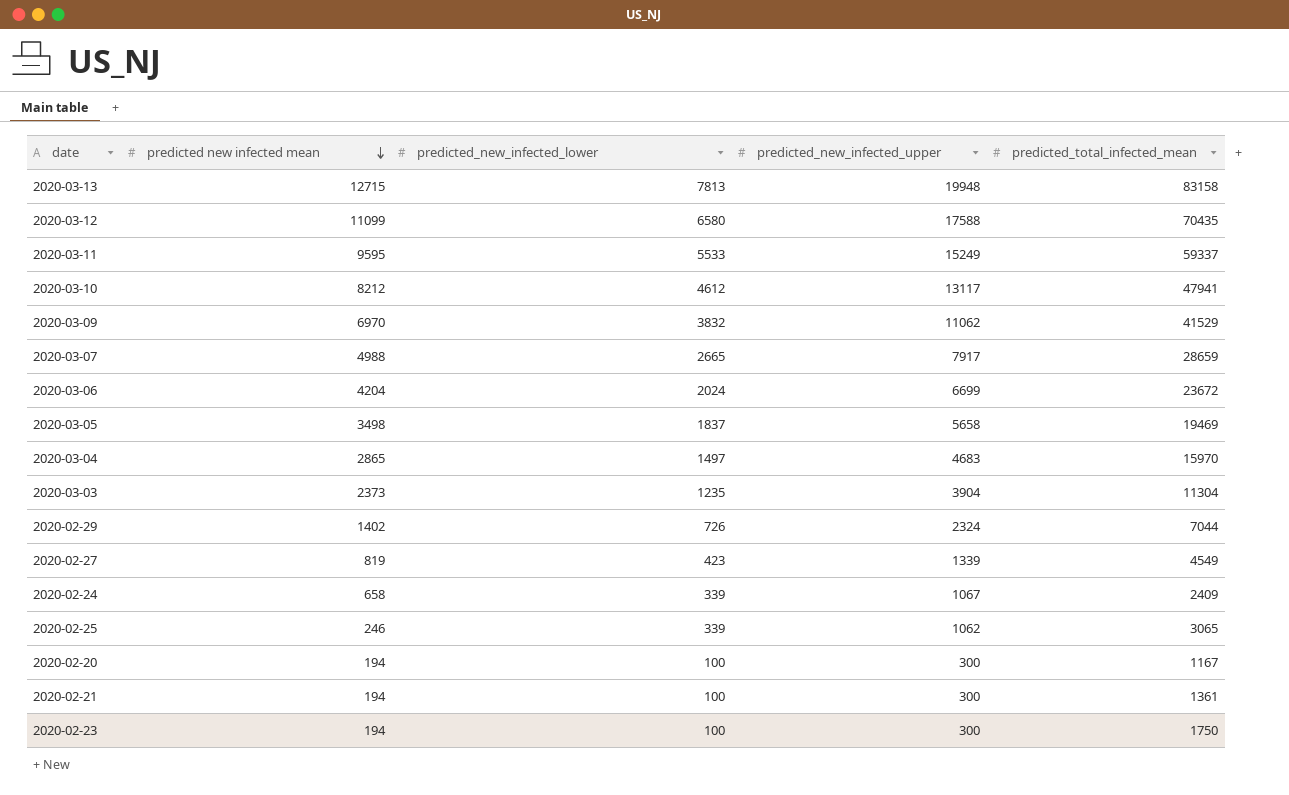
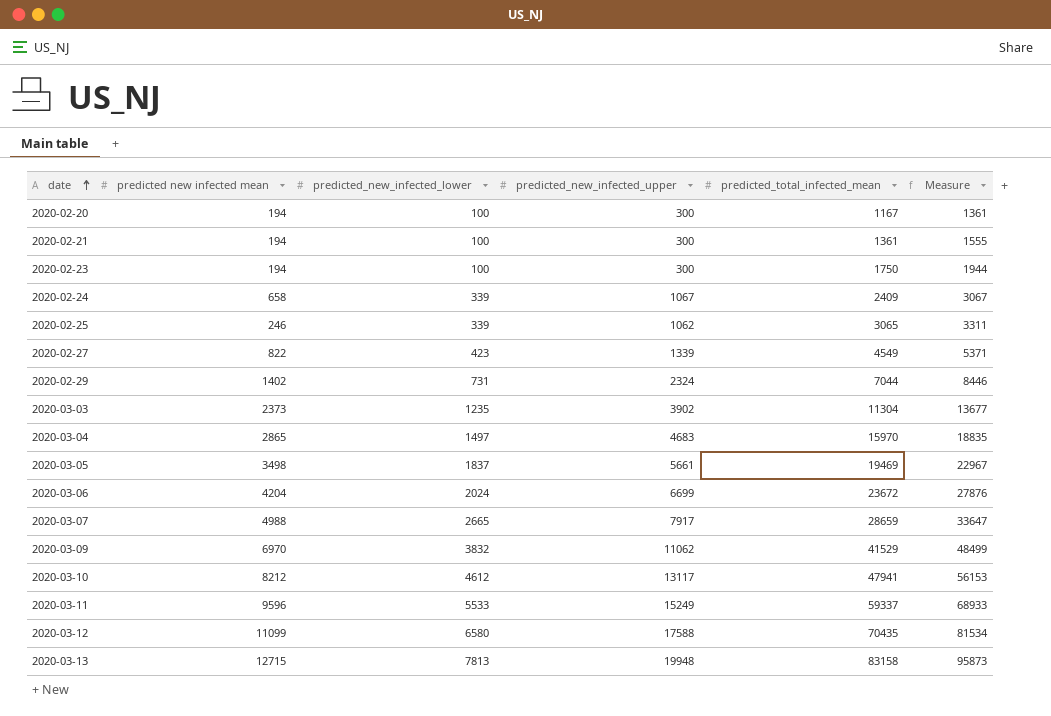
row order: predicted new infected mean descending -> date ascending
column Measure | formula: none -> [predicted new infected mean] + [predicted_total_infected_mean]
2020-02-27 | predicted new infected mean: 819 -> 822
2020-02-29 | predicted_new_infected_lower: 726 -> 731
2020-03-03 | predicted_new_infected_upper: 3904 -> 3902
2020-03-05 | predicted_new_infected_upper: 5658 -> 5661
2020-03-11 | predicted new infected mean: 9595 -> 9596

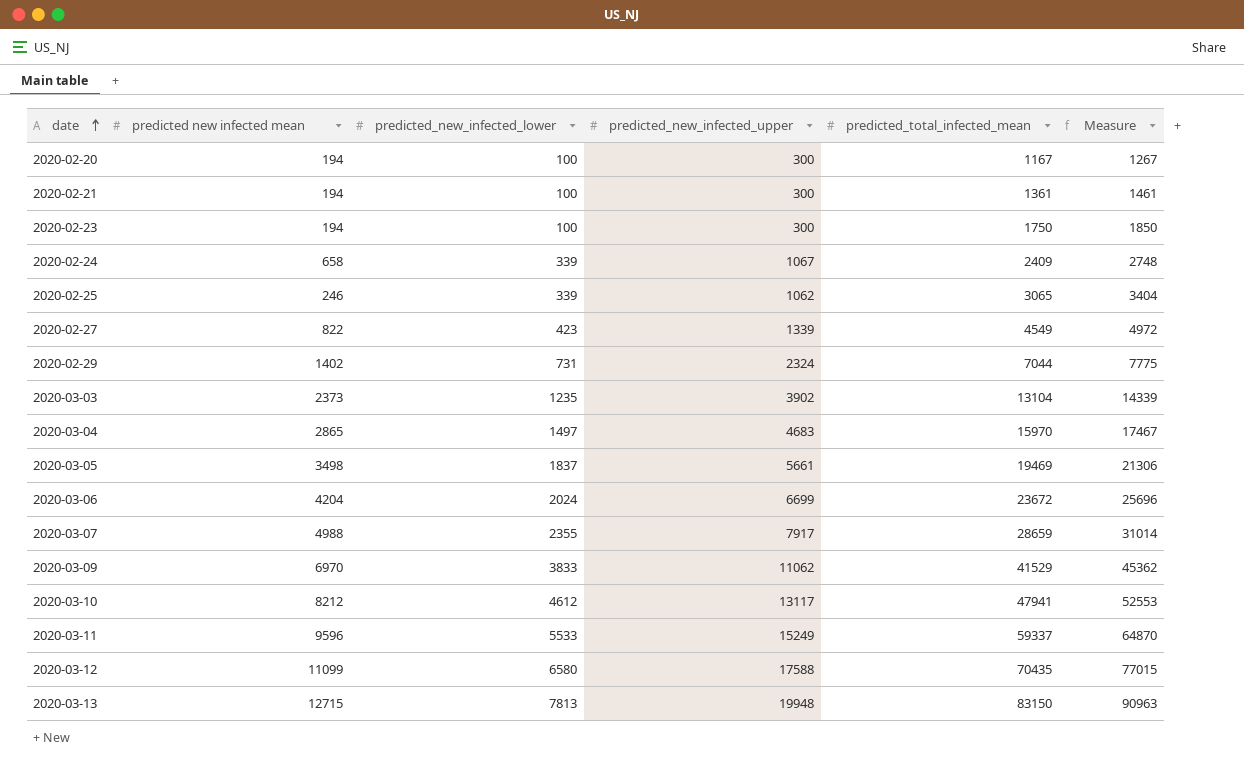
column Measure | formula: [predicted new infected mean] + [predicted_total_infected_mean] -> [predicted_new_infected_lower] + [predicted_total_infected_mean]
2020-03-03 | predicted_total_infected_mean: 11304 -> 13104
2020-03-07 | predicted_new_infected_lower: 2665 -> 2355
2020-03-09 | predicted_new_infected_lower: 3832 -> 3833
2020-03-13 | predicted_total_infected_mean: 83158 -> 83150

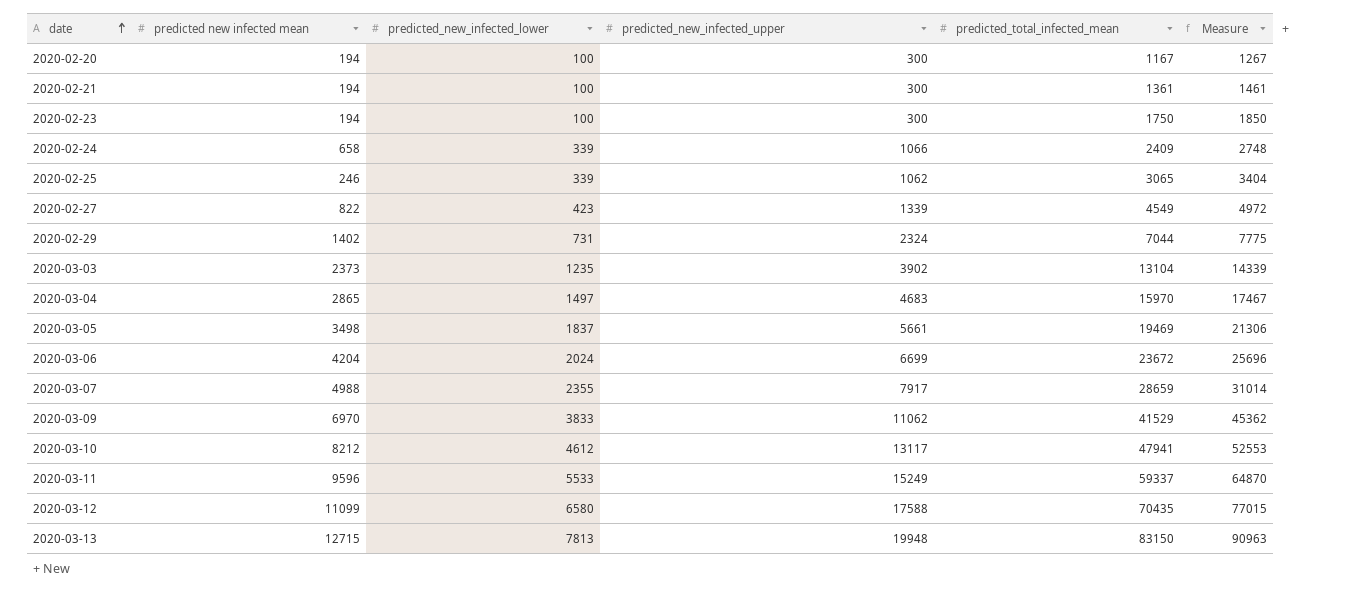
2020-02-24 | predicted_new_infected_upper: 1067 -> 1066

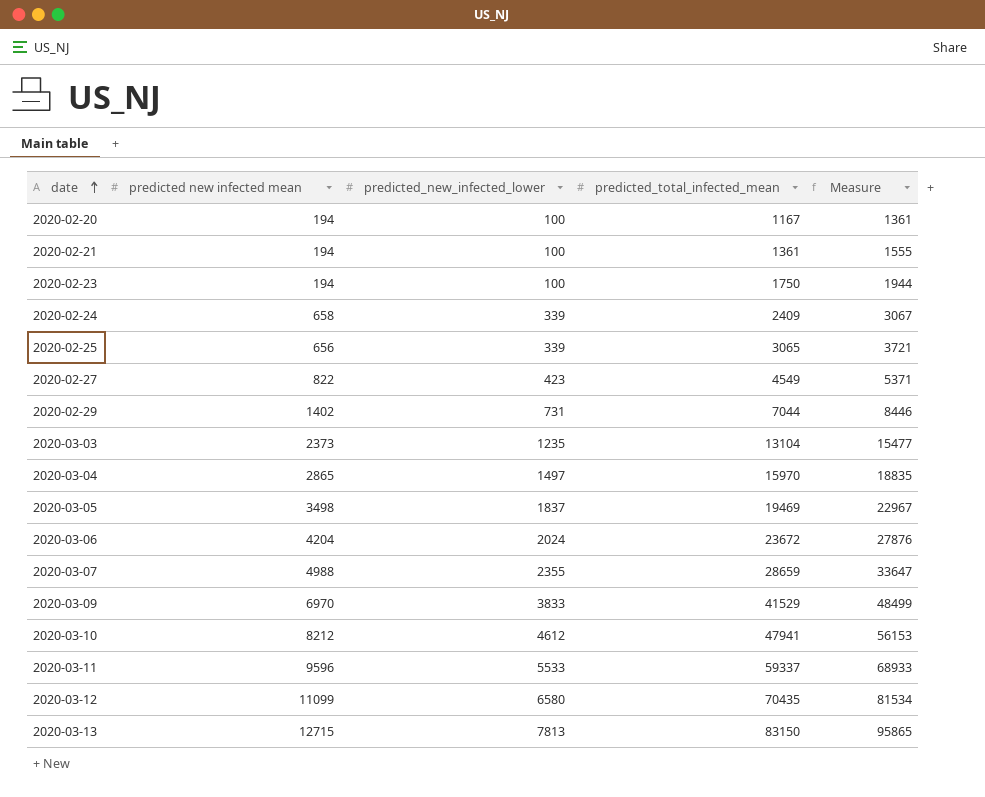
column predicted_new_infected_upper | position: 4 -> none
column Measure | formula: [predicted_new_infected_lower] + [predicted_total_infected_mean] -> [predicted new infected mean] + [predicted_total_infected_mean]
2020-02-25 | predicted new infected mean: 246 -> 656

